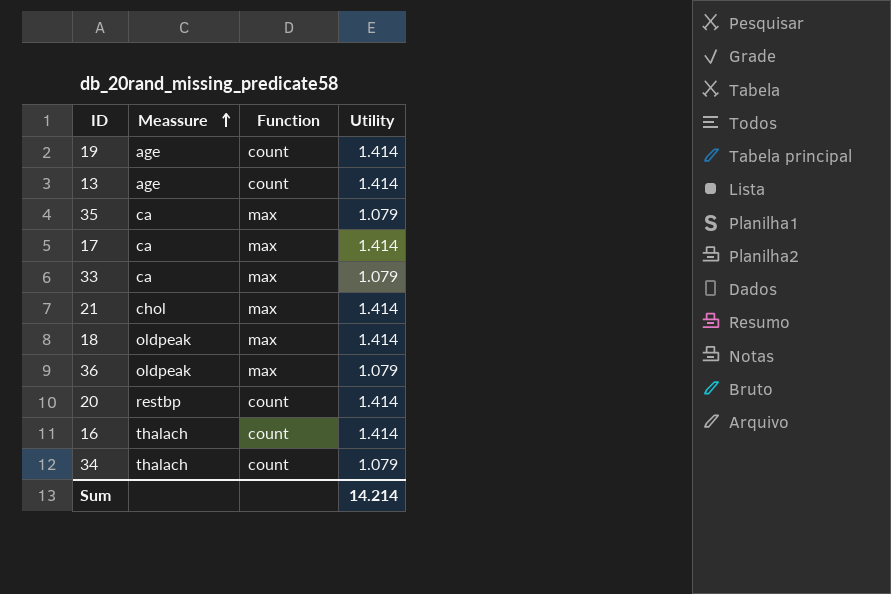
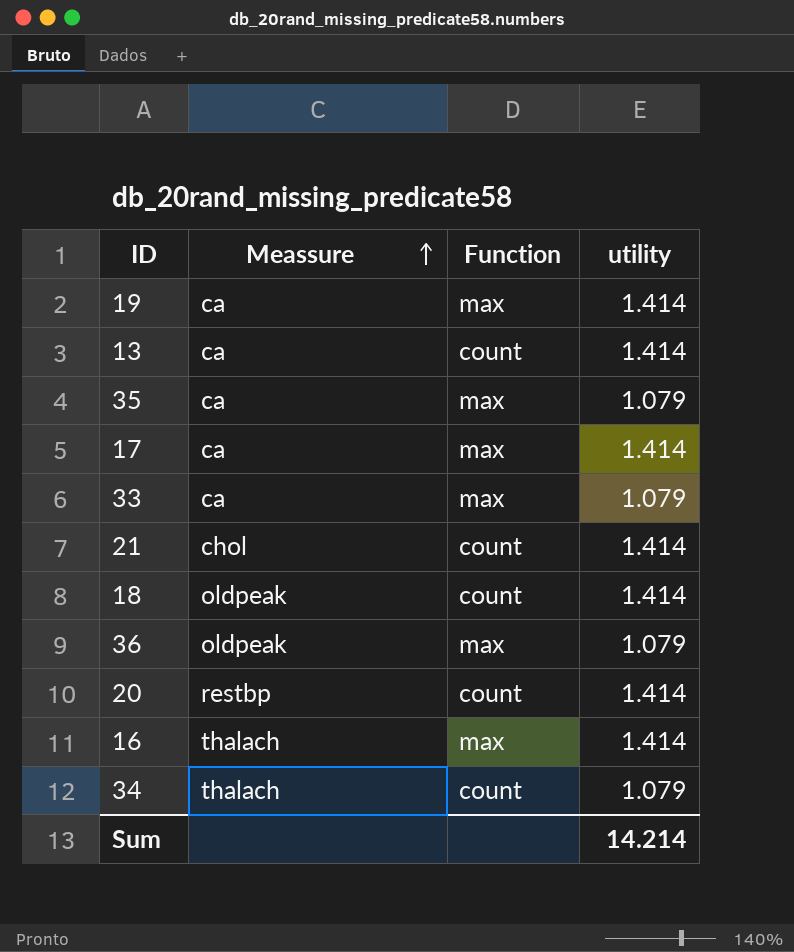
column name: Utility -> utility
19 | Meassure: age -> ca
19 | Function: count -> max
13 | Meassure: age -> ca
21 | Function: max -> count
18 | Function: max -> count
16 | Function: count -> max

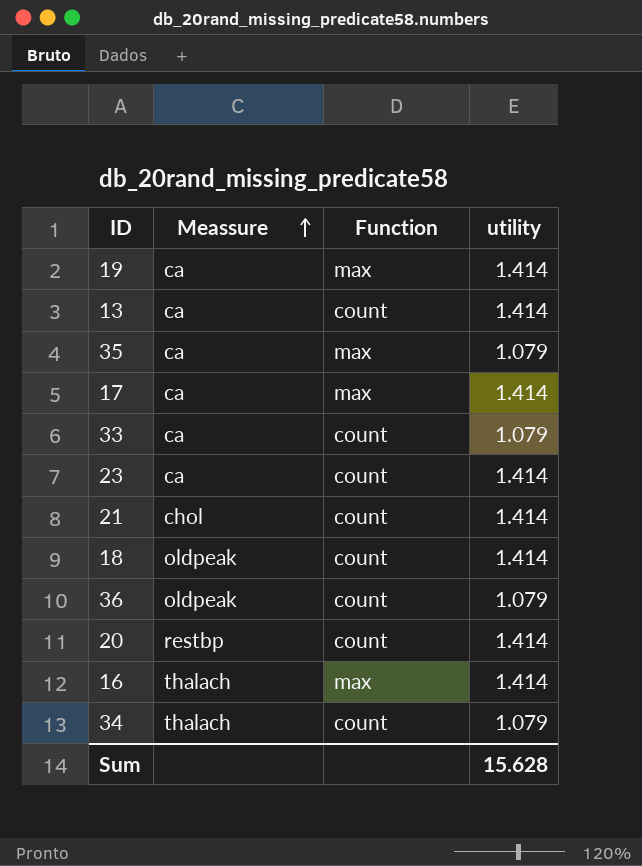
33 | Function: max -> count
row 23: none -> ca | count | 1.414
36 | Function: max -> count
Sum | utility: 14.214 -> 15.628

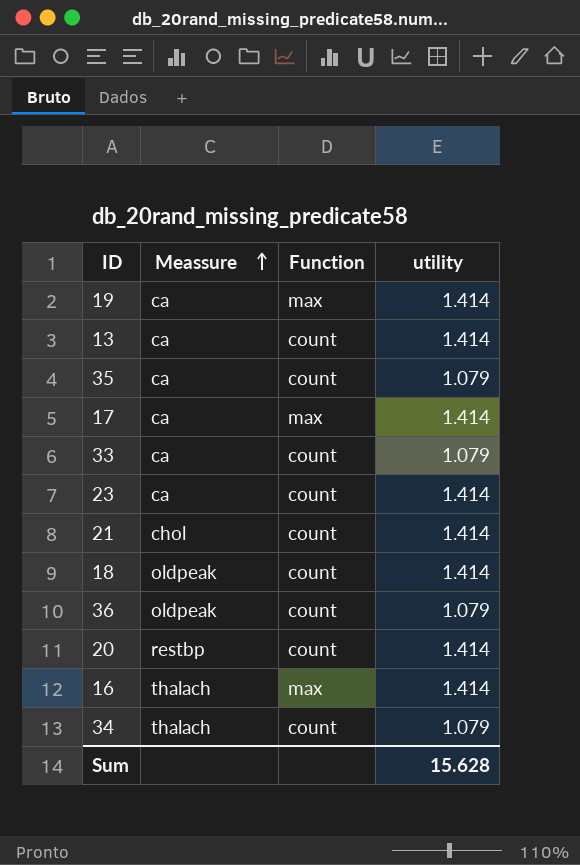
35 | Function: max -> count

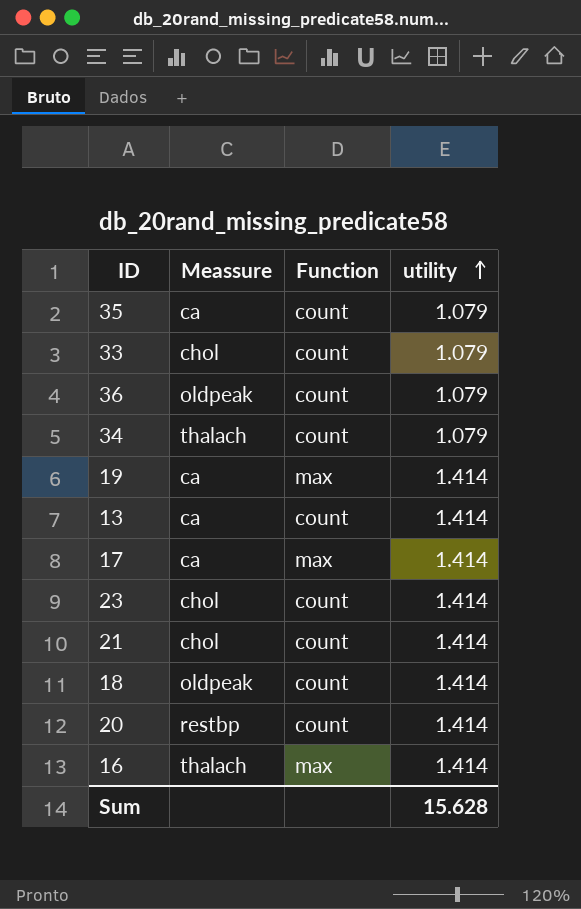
row order: Meassure ascending -> utility ascending
33 | Meassure: ca -> chol
23 | Meassure: ca -> chol

